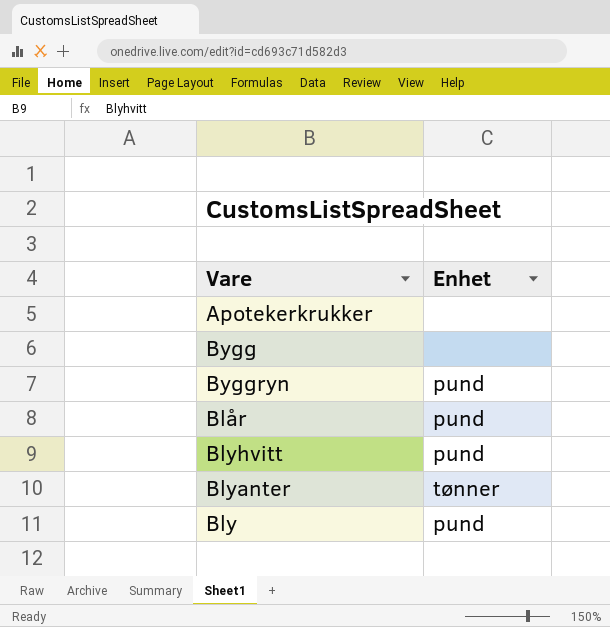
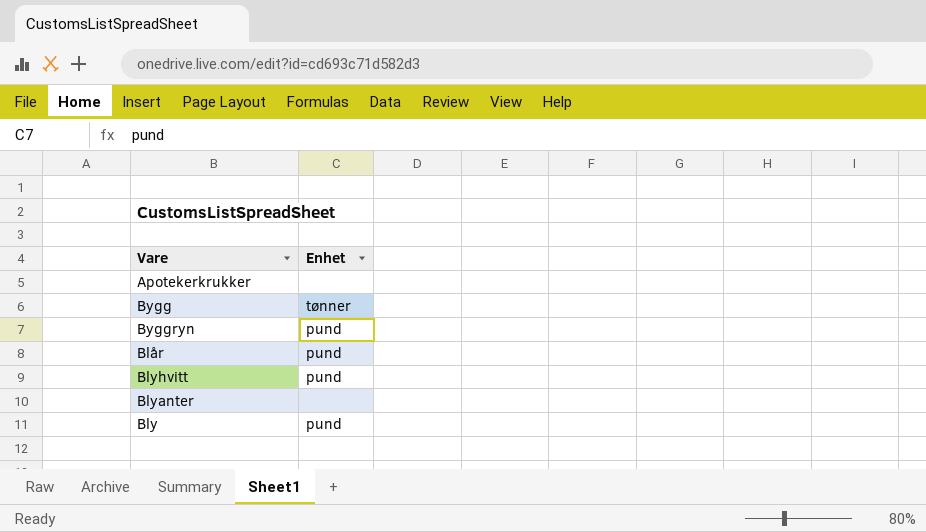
Bygg | Enhet: none -> tønner
Blyanter | Enhet: tønner -> none

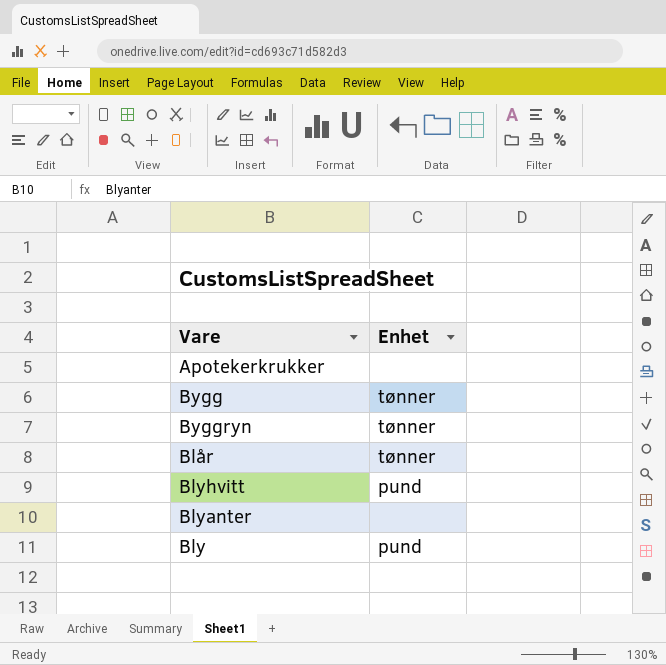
Byggryn | Enhet: pund -> tønner
Blår | Enhet: pund -> tønner

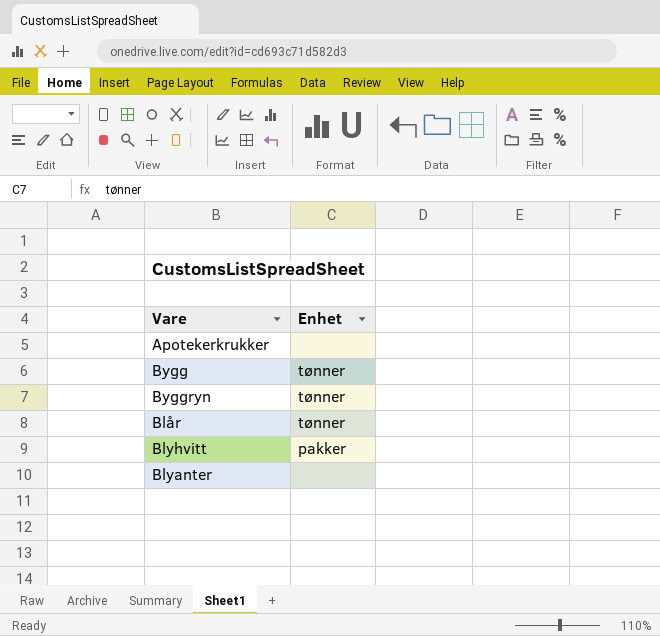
row Bly: pund -> none
Blyhvitt | Enhet: pund -> pakker

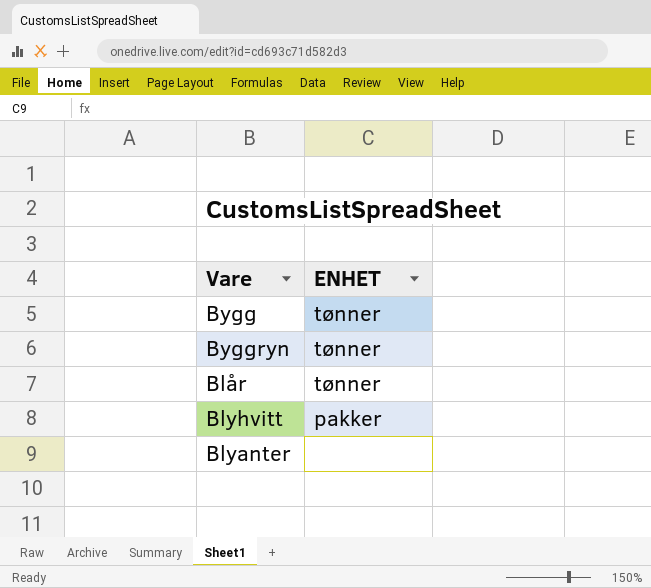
column name: Enhet -> ENHET
row Apotekerkrukker: none -> none

